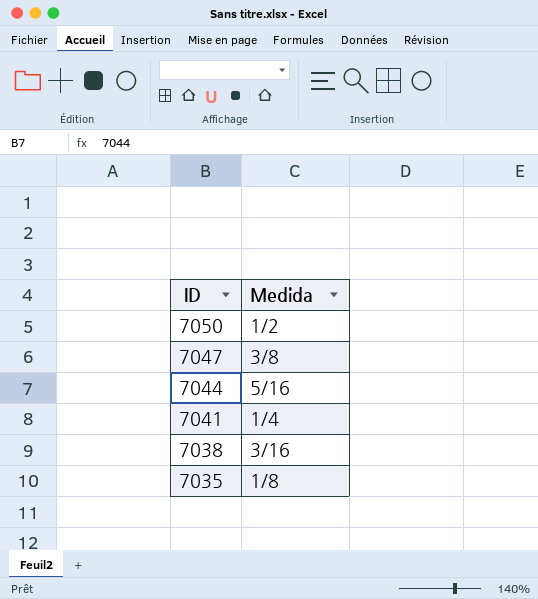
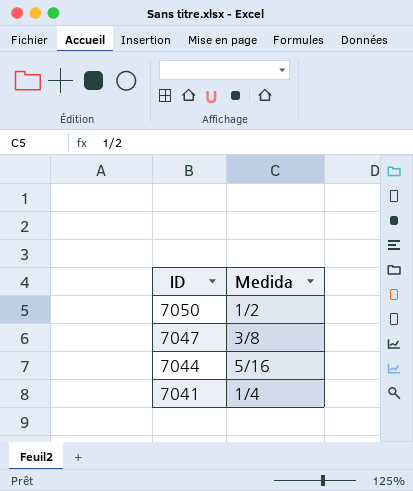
row 7038: 3/16 -> none
row 7035: 1/8 -> none

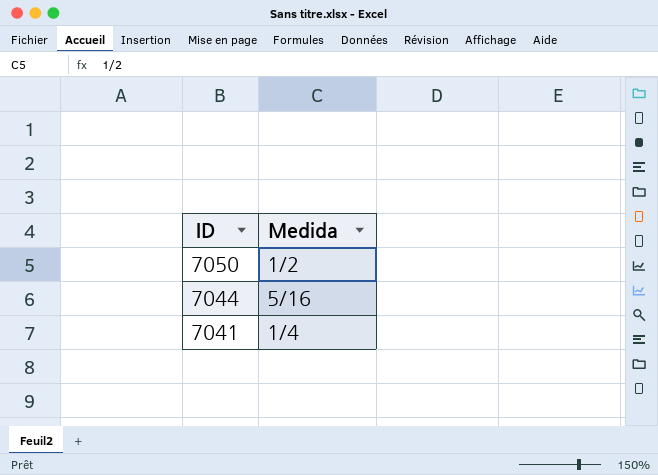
row 7047: 3/8 -> none

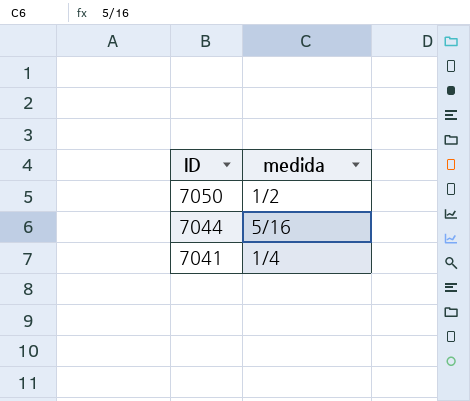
column name: Medida -> medida

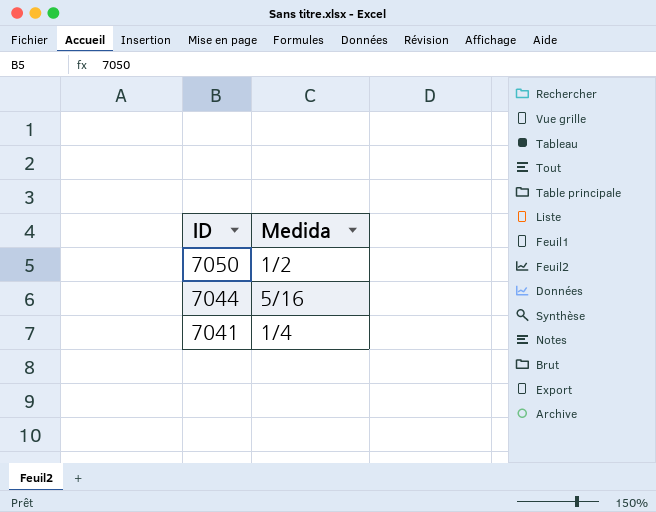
column name: medida -> Medida

